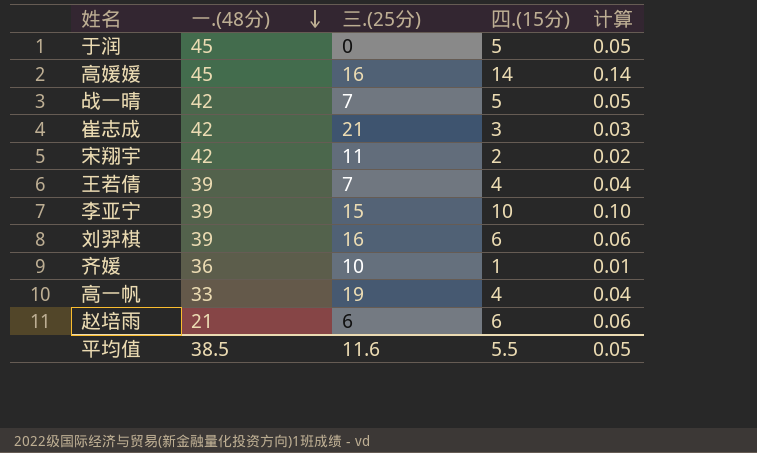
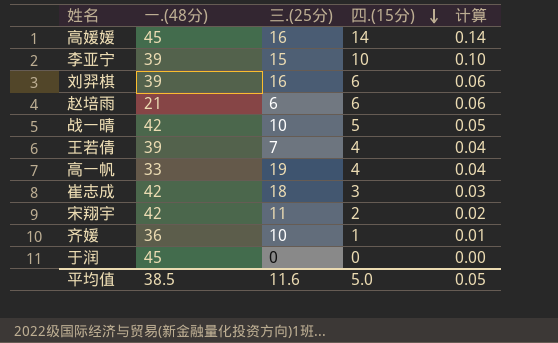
row order: 一.(48分) descending -> 四.(15分) descending
战一晴 | 三.(25分): 7 -> 10
崔志成 | 三.(25分): 21 -> 18
于润 | 四.(15分): 5 -> 0
于润 | 计算: 0.05 -> 0.00
平均值 | 四.(15分): 5.5 -> 5.0

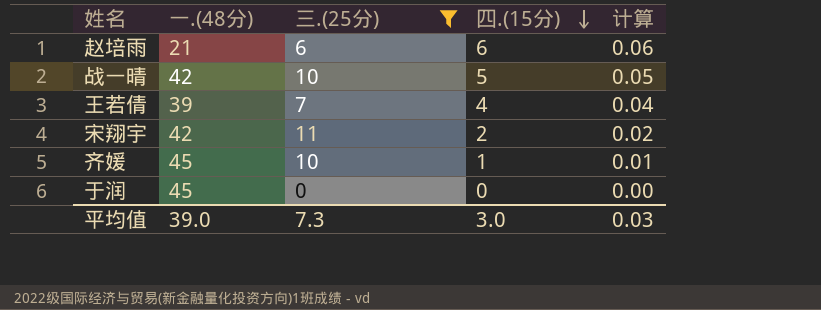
filter: none -> 三.(25分) <= 11
齐媛 | 一.(48分): 36 -> 45
平均值 | 一.(48分): 38.5 -> 39.0
平均值 | 三.(25分): 11.6 -> 7.3
平均值 | 四.(15分): 5.0 -> 3.0
平均值 | 计算: 0.05 -> 0.03

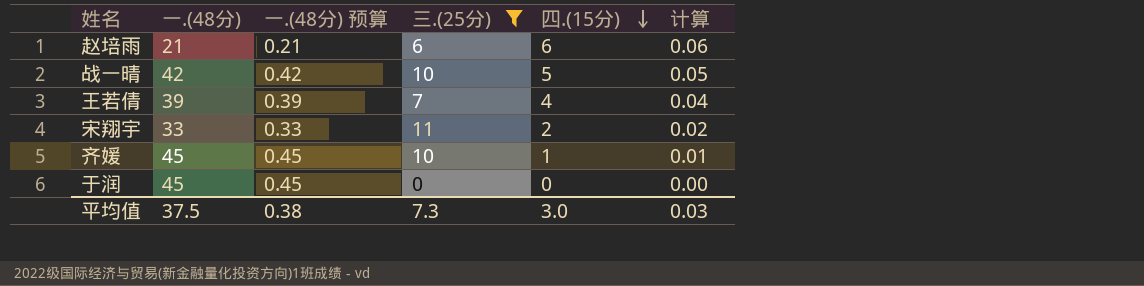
column 一.(48分) 预算 | formula: none -> [一.(48分)] * 0.01
宋翔宇 | 一.(48分): 42 -> 33
平均值 | 一.(48分): 39.0 -> 37.5

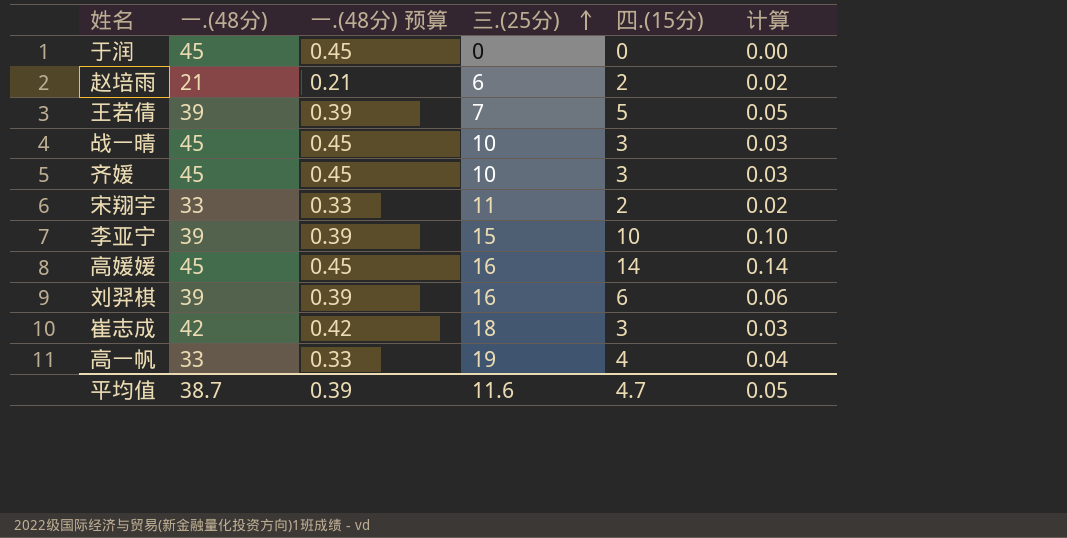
filter: 三.(25分) <= 11 -> none
row order: 四.(15分) descending -> 三.(25分) ascending
赵培雨 | 四.(15分): 6 -> 2
赵培雨 | 计算: 0.06 -> 0.02
王若倩 | 四.(15分): 4 -> 5
王若倩 | 计算: 0.04 -> 0.05
战一晴 | 一.(48分): 42 -> 45
战一晴 | 一.(48分) 预算: 0.42 -> 0.45
战一晴 | 四.(15分): 5 -> 3
战一晴 | 计算: 0.05 -> 0.03
齐媛 | 四.(15分): 1 -> 3
齐媛 | 计算: 0.01 -> 0.03
平均值 | 一.(48分): 37.5 -> 38.7
平均值 | 一.(48分) 预算: 0.38 -> 0.39
平均值 | 三.(25分): 7.3 -> 11.6
平均值 | 四.(15分): 3.0 -> 4.7
平均值 | 计算: 0.03 -> 0.05

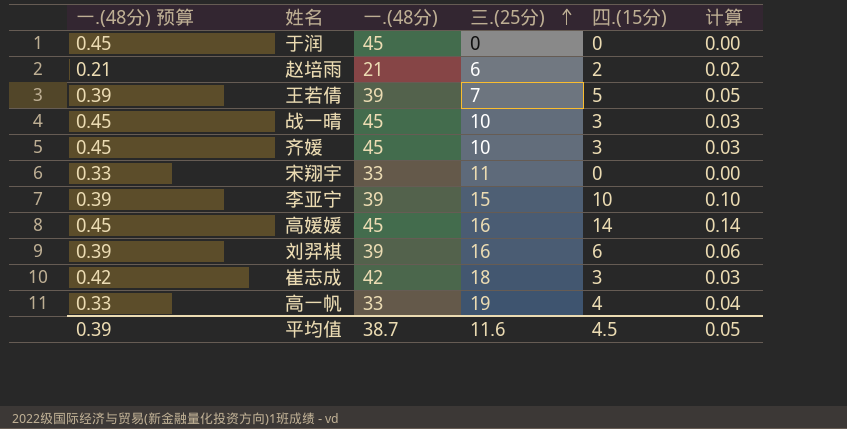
column 一.(48分) 预算 | position: 3 -> 1
宋翔宇 | 四.(15分): 2 -> 0
宋翔宇 | 计算: 0.02 -> 0.00
平均值 | 四.(15分): 4.7 -> 4.5

